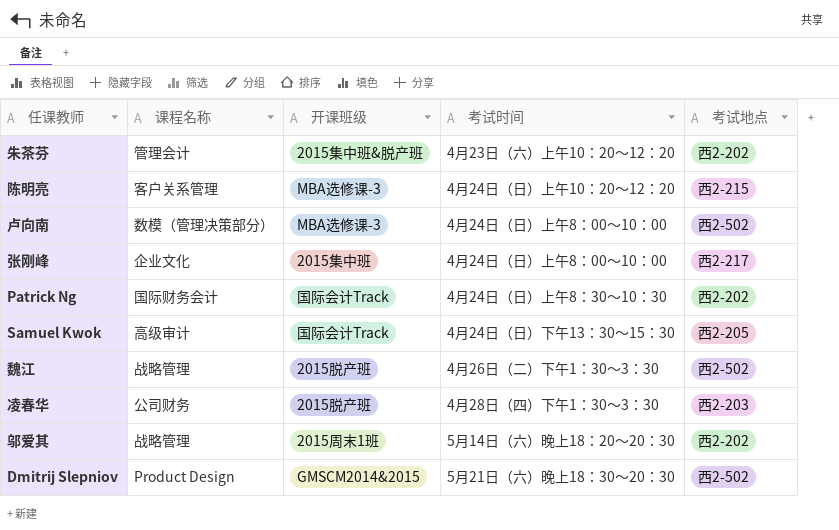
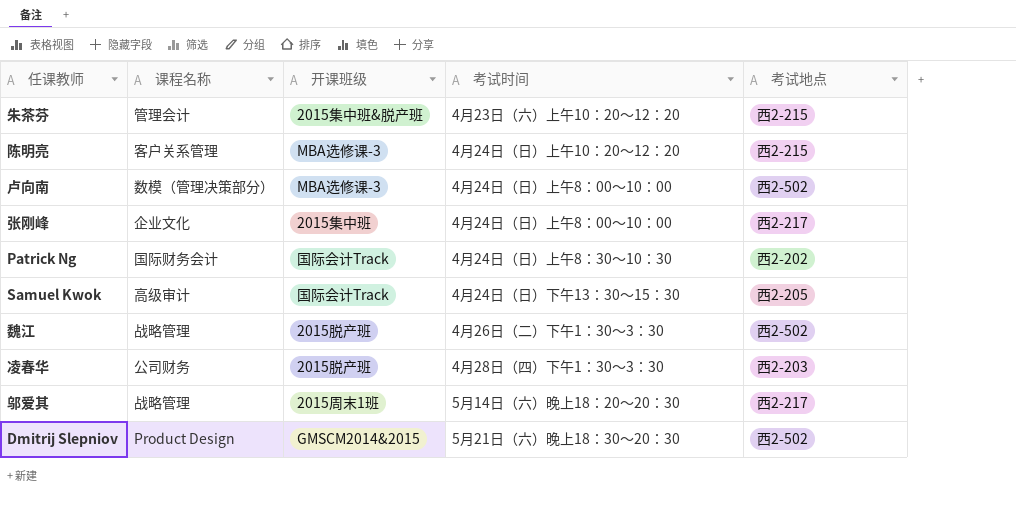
朱茶芬 | 考试地点: 西2-202 -> 西2-215
邬爱其 | 考试地点: 西2-202 -> 西2-217

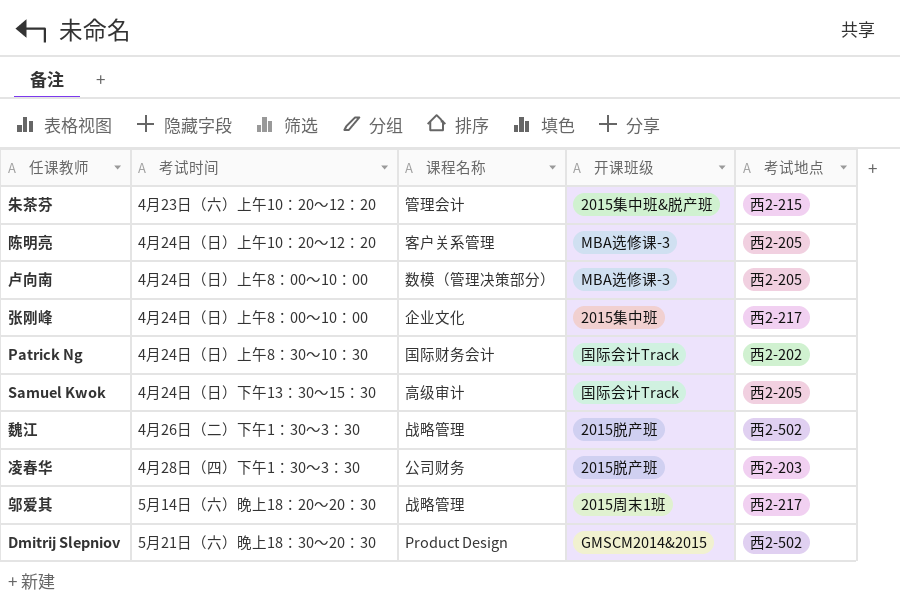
column 考试时间 | position: 4 -> 2
陈明亮 | 考试地点: 西2-215 -> 西2-205
卢向南 | 考试地点: 西2-502 -> 西2-205

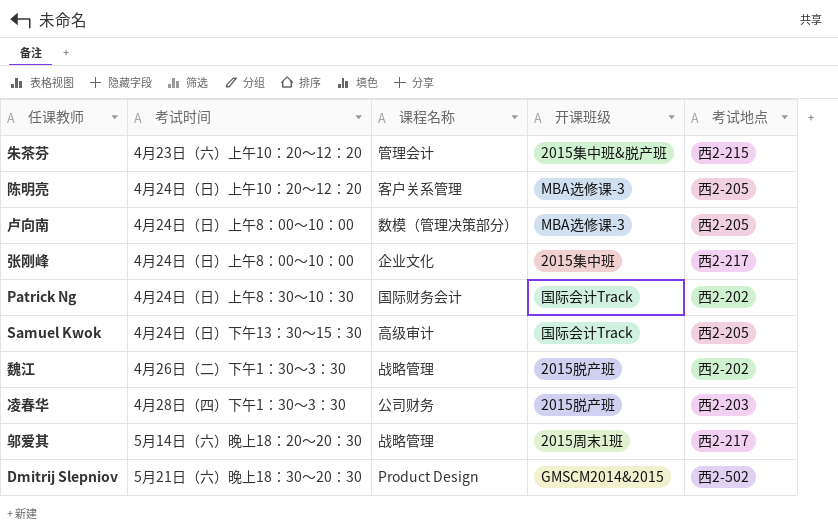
魏江 | 考试地点: 西2-502 -> 西2-202

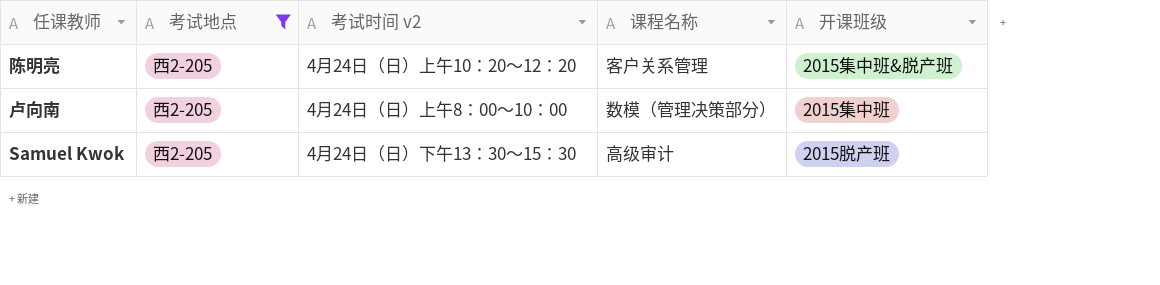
filter: none -> 考试地点 = 西2-205
column 考试地点 | position: 5 -> 2
column name: 考试时间 -> 考试时间 v2
陈明亮 | 开课班级: MBA选修课-3 -> 2015集中班&脱产班
卢向南 | 开课班级: MBA选修课-3 -> 2015集中班
Samuel Kwok | 开课班级: 国际会计Track -> 2015脱产班

